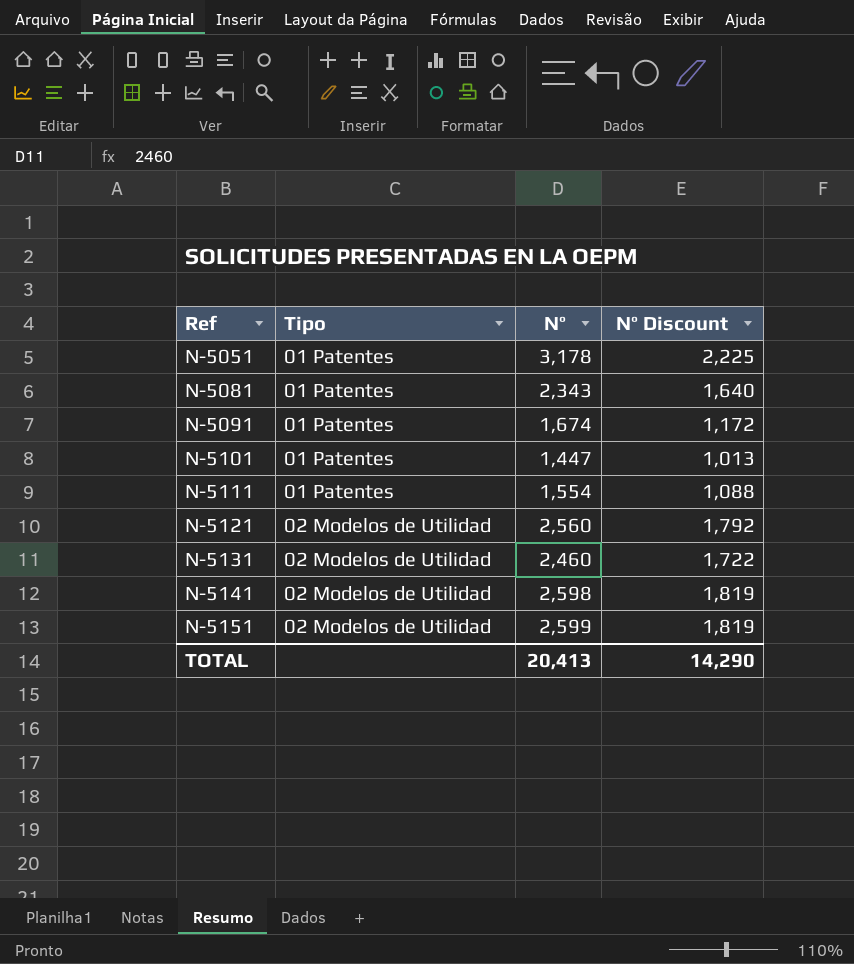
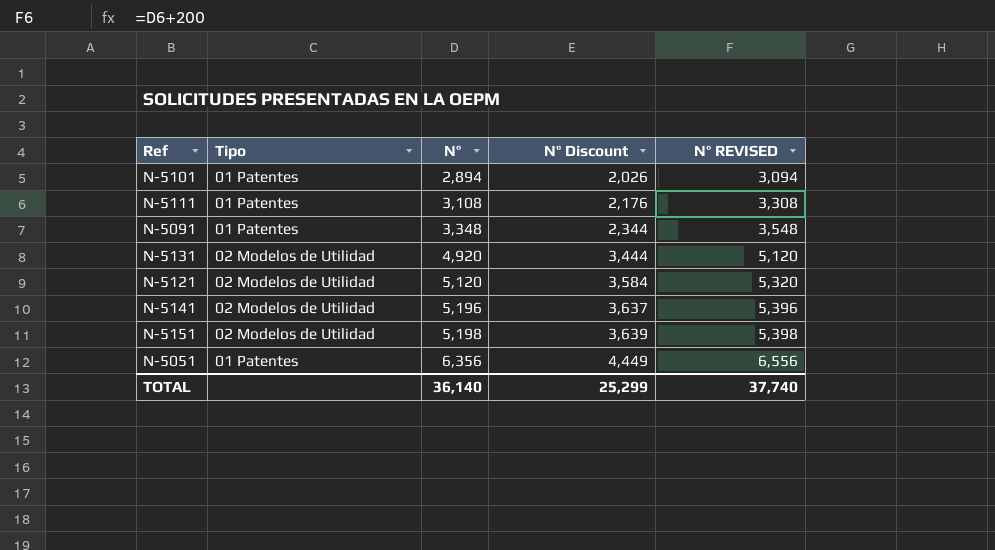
row order: Ref ascending -> Nº ascending
column Nº REVISED | formula: none -> [Nº] + 200
row N-5081: 01 Patentes | 2,343 | 1,640 -> none
N-5101 | Nº: 1,447 -> 2,894
N-5101 | Nº Discount: 1,013 -> 2,026
N-5111 | Nº: 1,554 -> 3,108
N-5111 | Nº Discount: 1,088 -> 2,176
N-5091 | Nº: 1,674 -> 3,348
N-5091 | Nº Discount: 1,172 -> 2,344
N-5131 | Nº: 2,460 -> 4,920
N-5131 | Nº Discount: 1,722 -> 3,444
N-5121 | Nº: 2,560 -> 5,120
N-5121 | Nº Discount: 1,792 -> 3,584
N-5141 | Nº: 2,598 -> 5,196
N-5141 | Nº Discount: 1,819 -> 3,637
N-5151 | Nº: 2,599 -> 5,198
N-5151 | Nº Discount: 1,819 -> 3,639
N-5051 | Nº: 3,178 -> 6,356
N-5051 | Nº Discount: 2,225 -> 4,449
TOTAL | Nº: 20,413 -> 36,140
TOTAL | Nº Discount: 14,290 -> 25,299

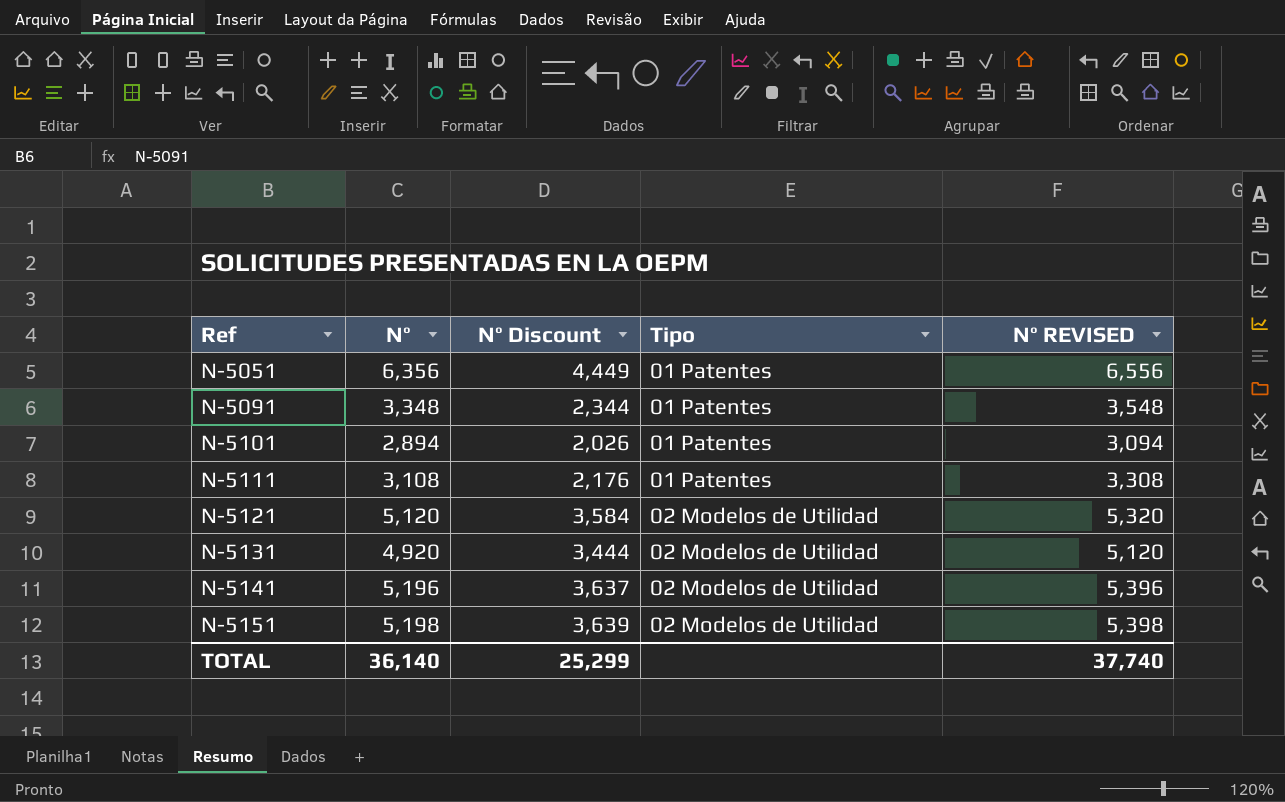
row order: Nº ascending -> Ref ascending
column Tipo | position: 2 -> 4

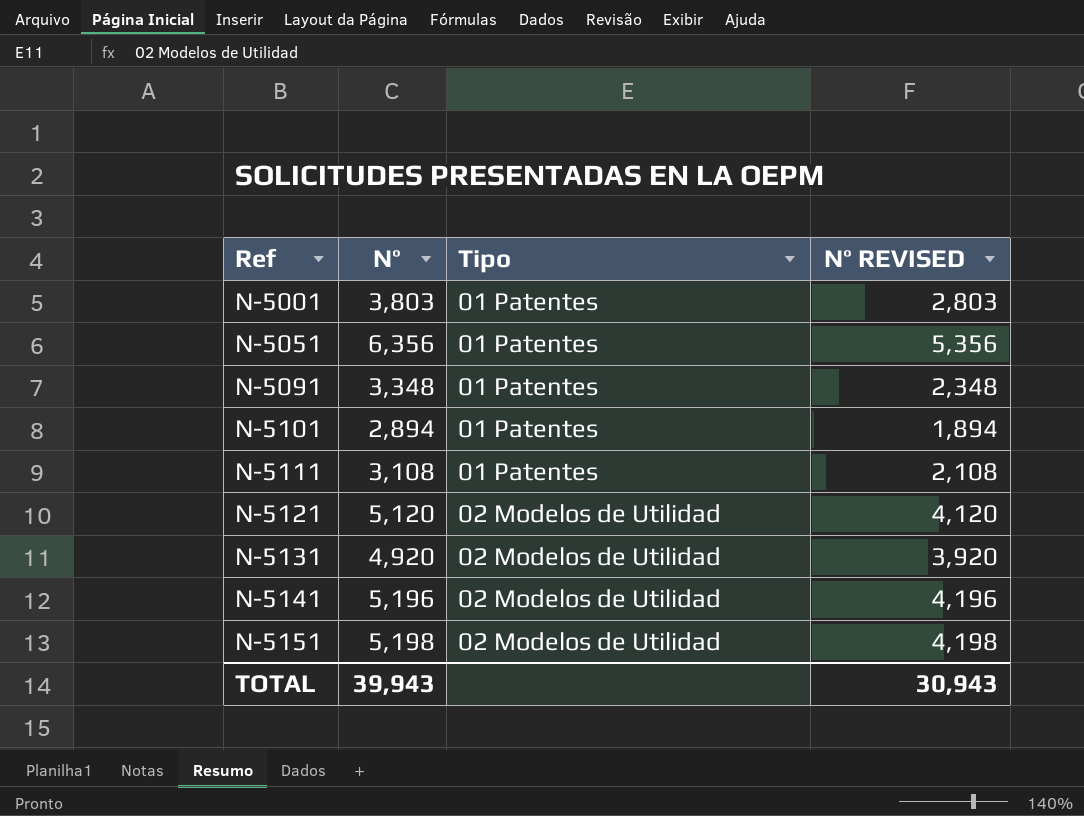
column Nº Discount | formula: [Nº] * 0.7 -> none
column Nº REVISED | formula: [Nº] + 200 -> [Nº] - 1000
row N-5001: none -> 3,803 | 01 Patentes | 2,803
TOTAL | Nº: 36,140 -> 39,943
TOTAL | Nº REVISED: 37,740 -> 30,943

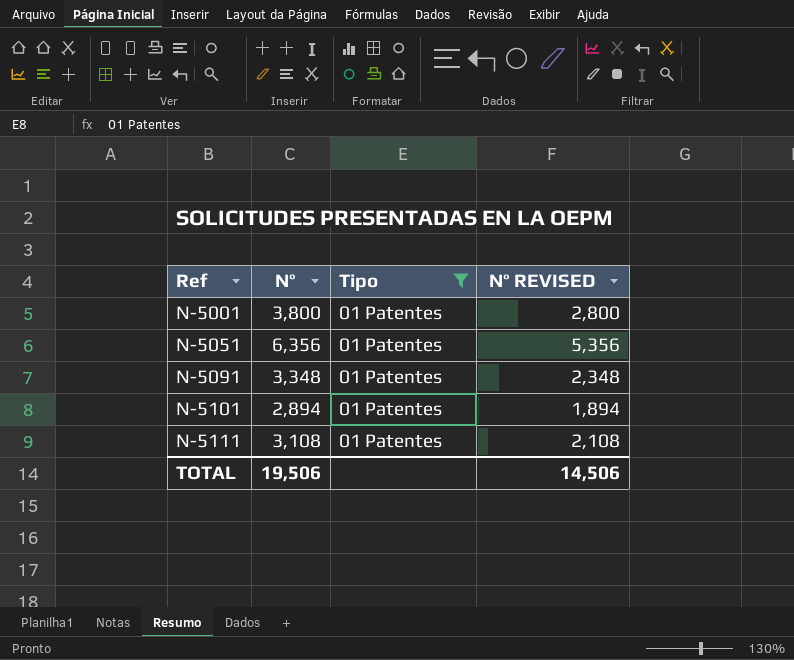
filter: none -> Tipo = 01 Patentes
N-5001 | Nº: 3,803 -> 3,800
N-5001 | Nº REVISED: 2,803 -> 2,800
TOTAL | Nº: 39,943 -> 19,506
TOTAL | Nº REVISED: 30,943 -> 14,506

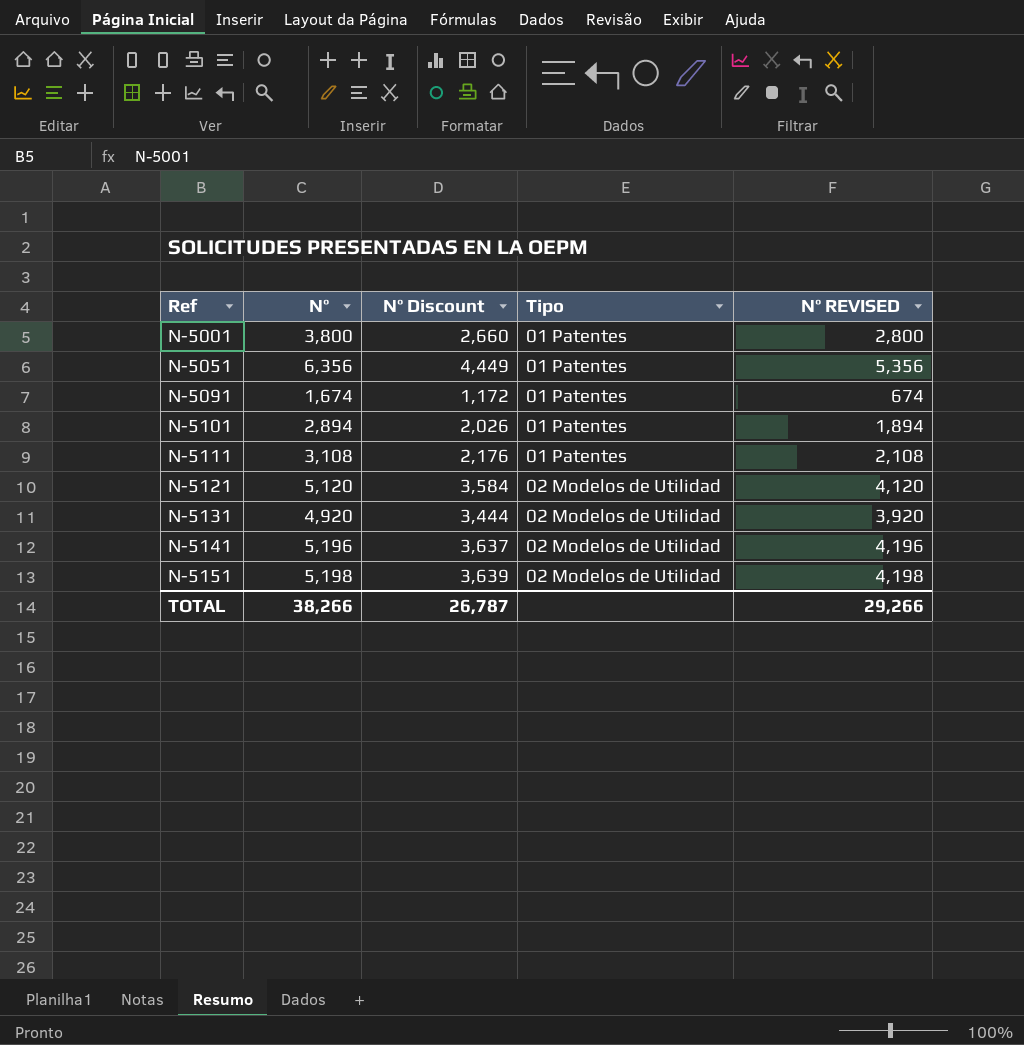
filter: Tipo = 01 Patentes -> none
column Nº Discount | formula: none -> [Nº] * 0.7
N-5091 | Nº: 3,348 -> 1,674
N-5091 | Nº REVISED: 2,348 -> 674
TOTAL | Nº: 19,506 -> 38,266
TOTAL | Nº REVISED: 14,506 -> 29,266

